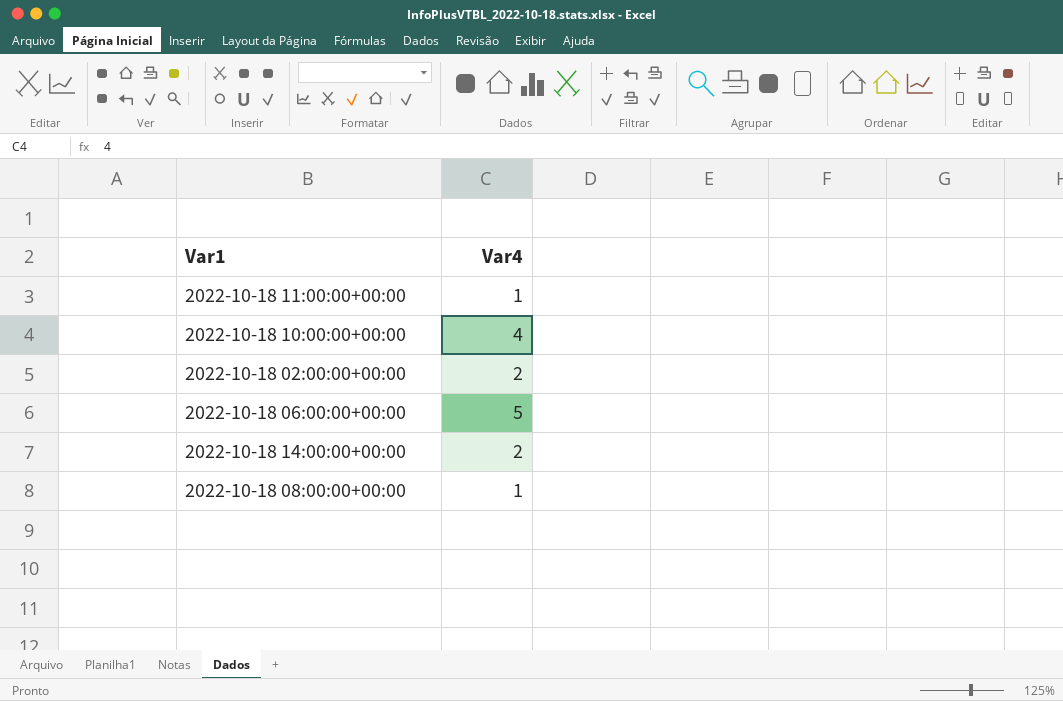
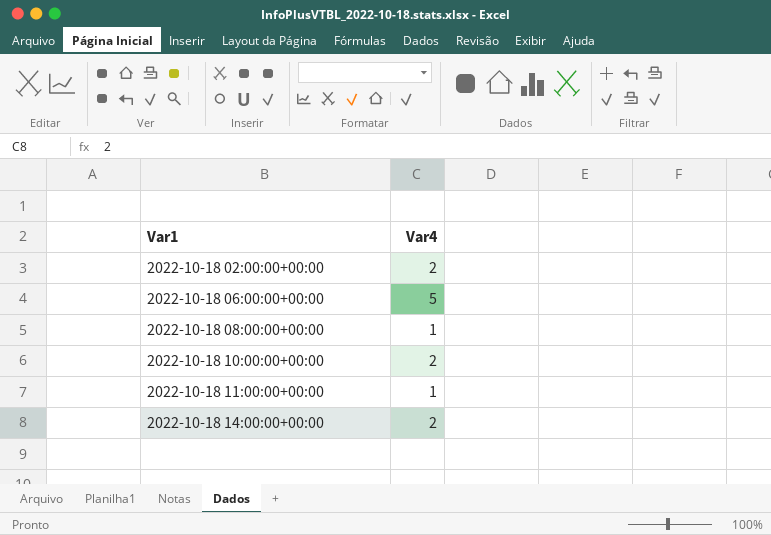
row order: none -> Var1 ascending
2022-10-18 10:00:00+00:00 | Var4: 4 -> 2

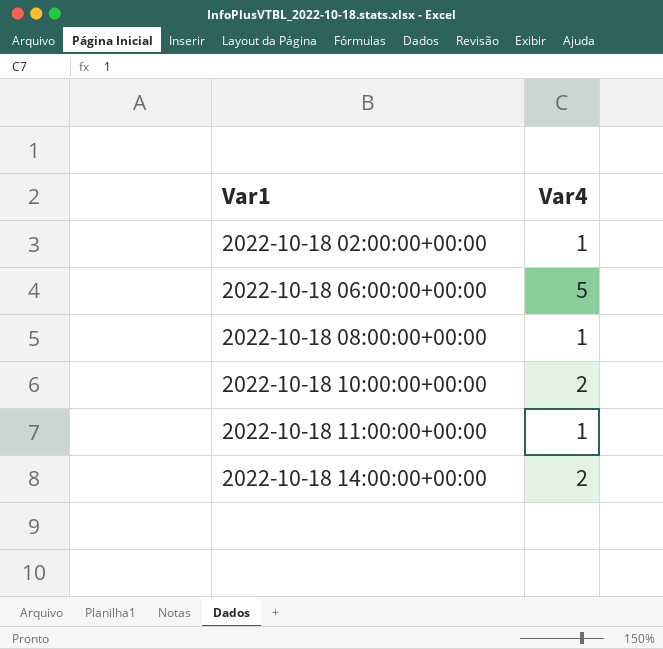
2022-10-18 02:00:00+00:00 | Var4: 2 -> 1

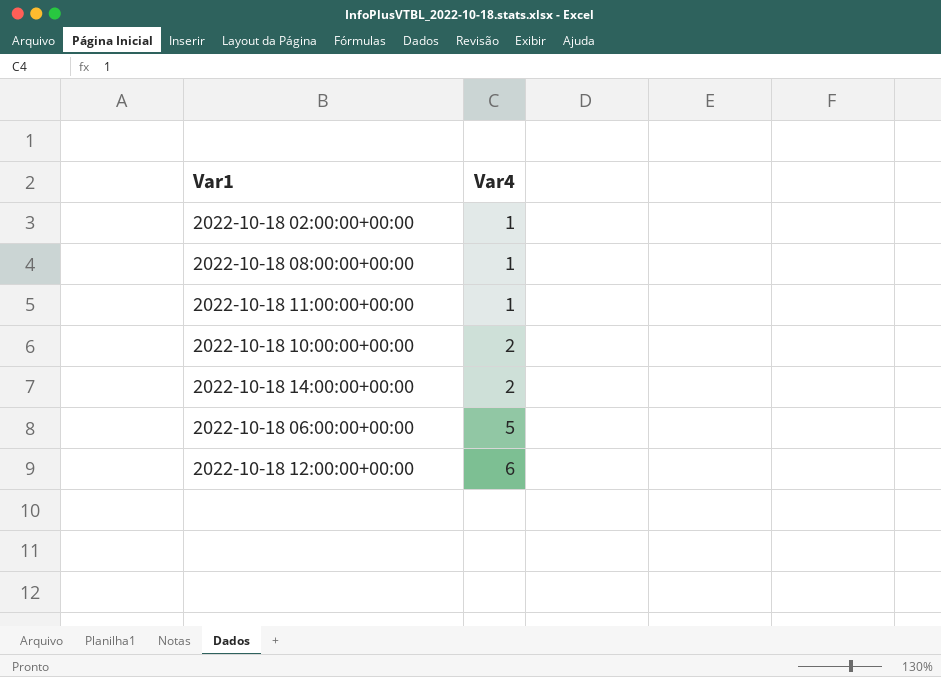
row order: Var1 ascending -> Var4 ascending
row 2022-10-18 12:00:00+00:00: none -> 6

